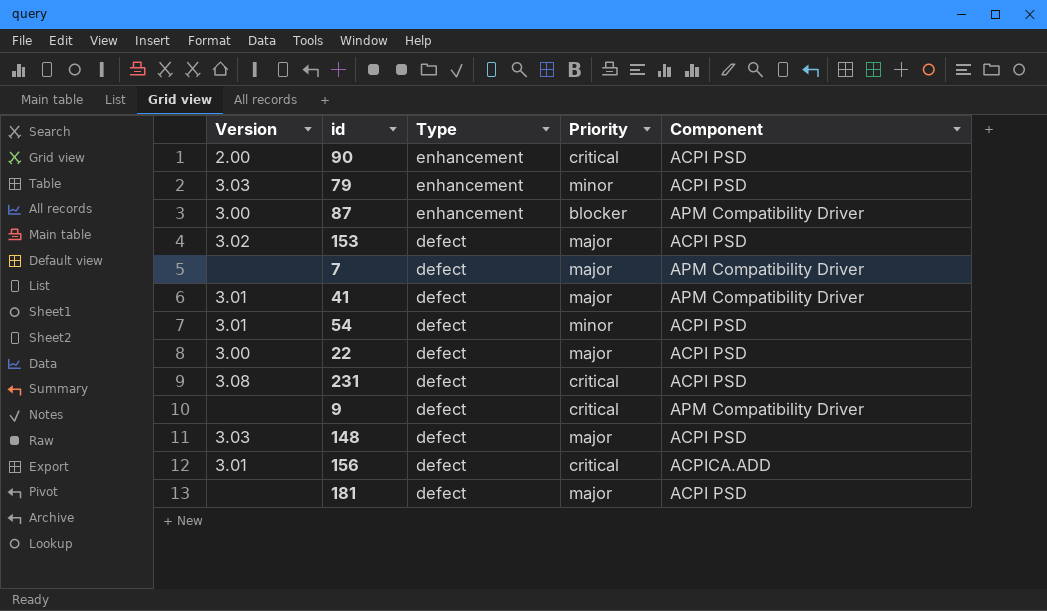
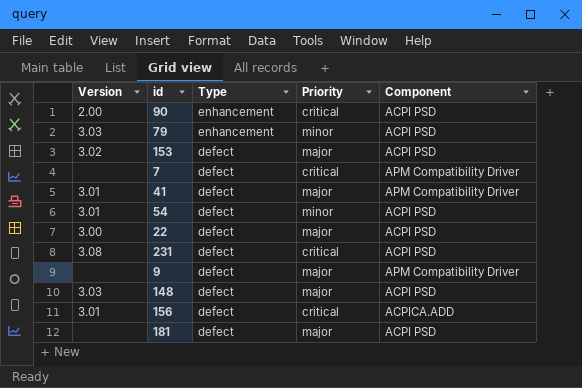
row 87: 3.00 | enhancement | blocker | APM Compatibility Driver -> none
7 | Priority: major -> critical
9 | Priority: critical -> major

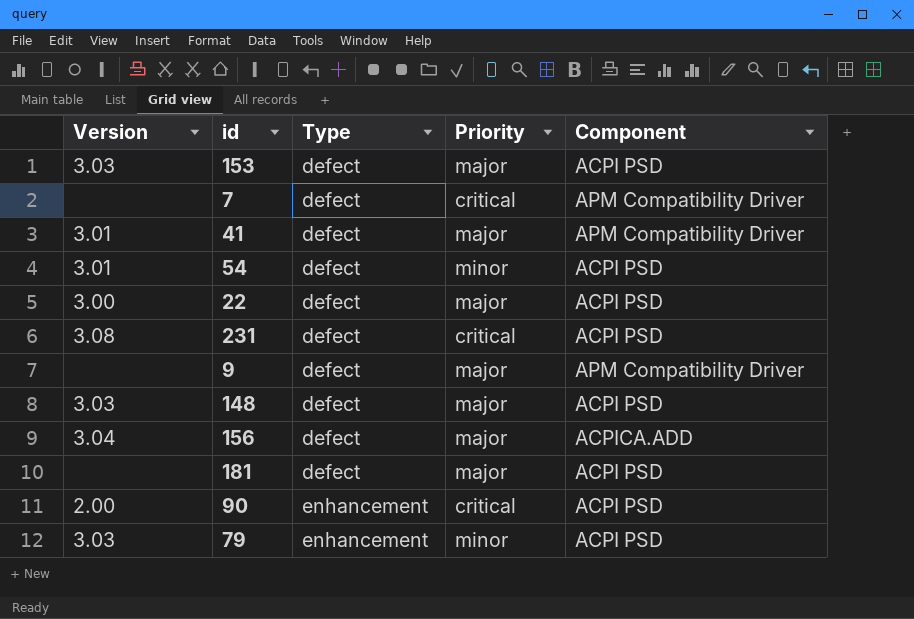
row order: Type descending -> Type ascending
153 | Version: 3.02 -> 3.03
156 | Version: 3.01 -> 3.04
156 | Priority: critical -> major

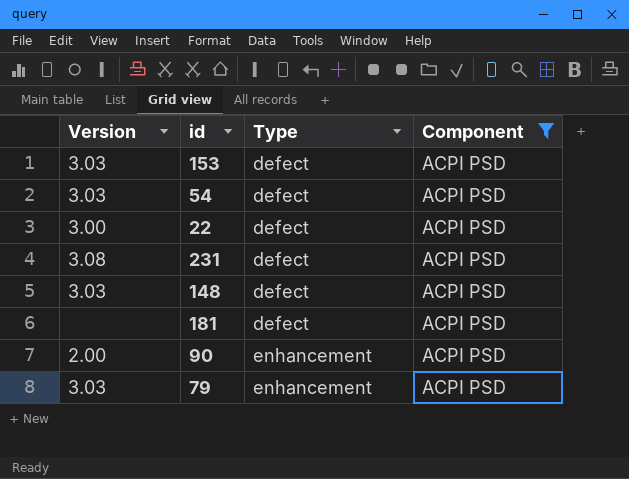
filter: none -> Component = ACPI PSD
column Priority | position: 4 -> none
54 | Version: 3.01 -> 3.03

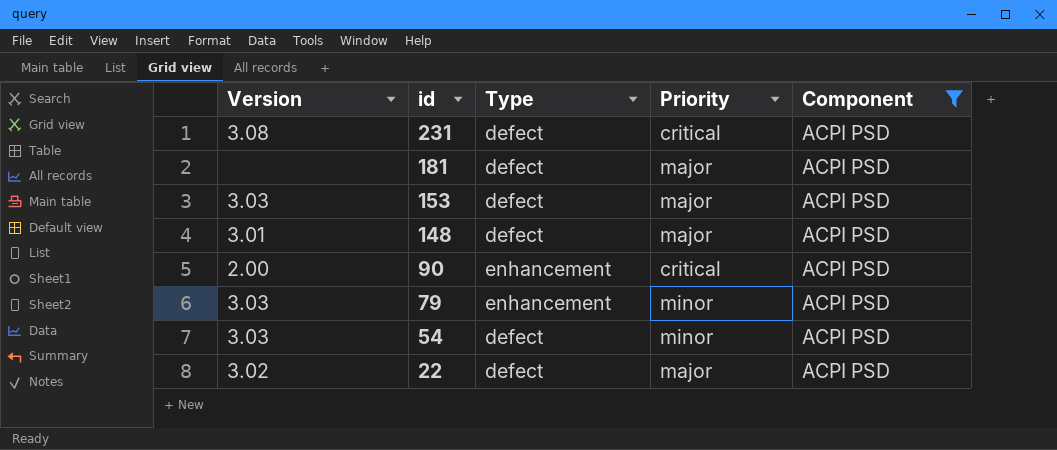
row order: Type ascending -> id descending
column Priority | position: none -> 4
148 | Version: 3.03 -> 3.01
22 | Version: 3.00 -> 3.02

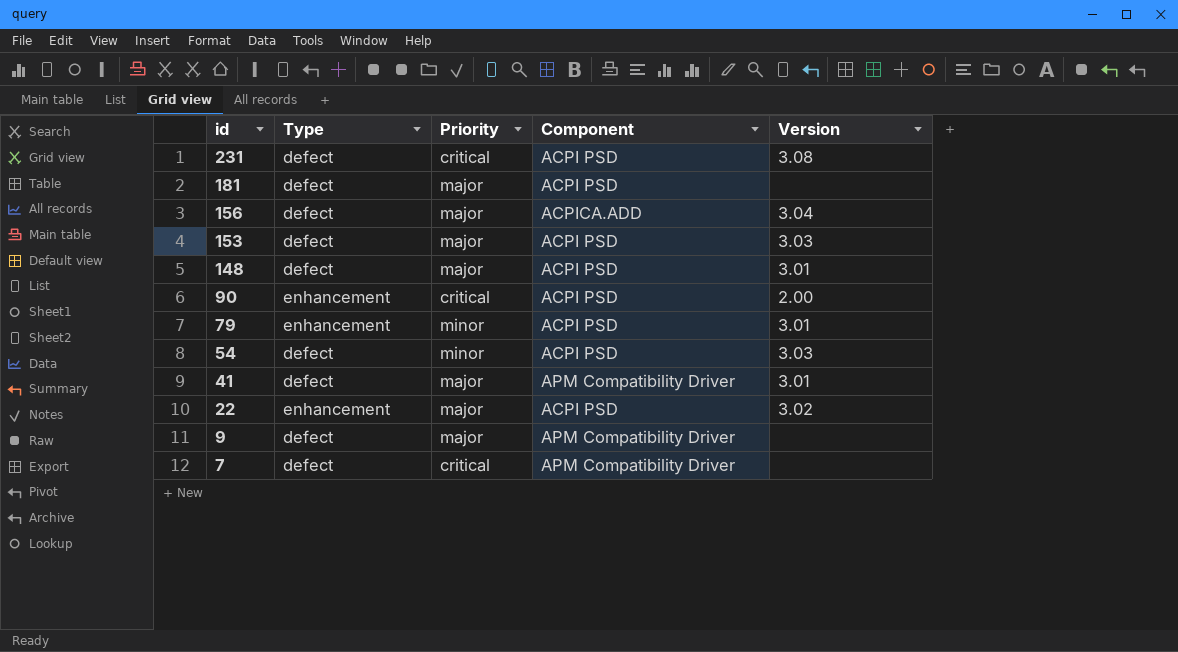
filter: Component = ACPI PSD -> none
column Version | position: 1 -> 5
79 | Version: 3.03 -> 3.01
22 | Type: defect -> enhancement

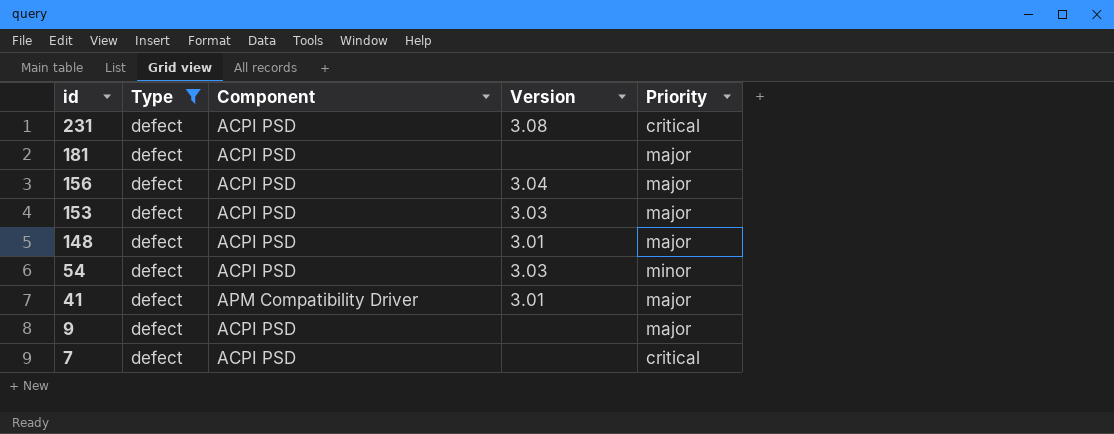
filter: none -> Type = defect
column Priority | position: 3 -> 5
156 | Component: ACPICA.ADD -> ACPI PSD
9 | Component: APM Compatibility Driver -> ACPI PSD
7 | Component: APM Compatibility Driver -> ACPI PSD

